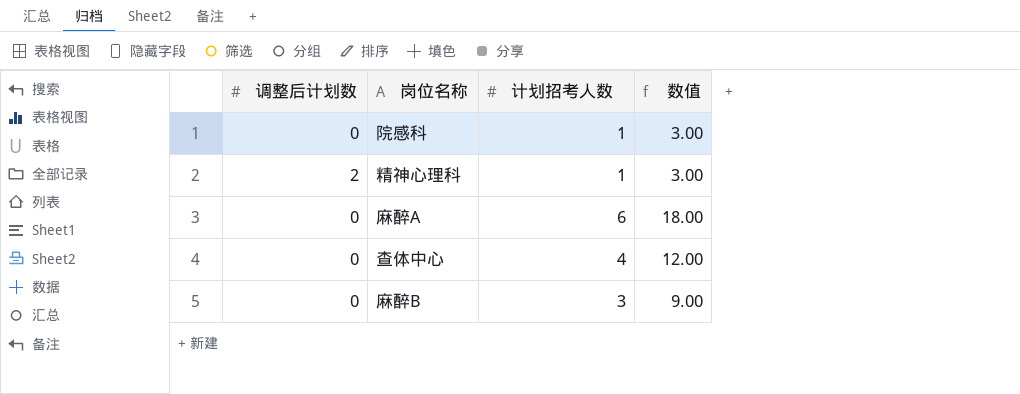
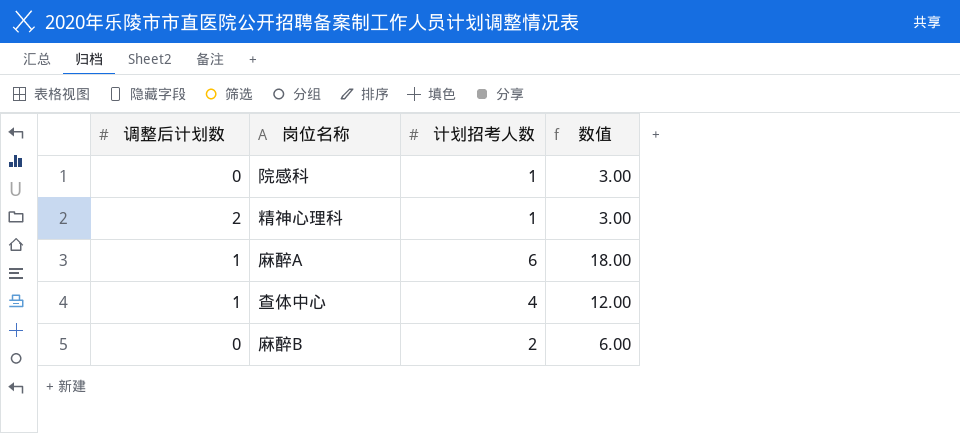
麻醉A | 调整后计划数: 0 -> 1
查体中心 | 调整后计划数: 0 -> 1
麻醉B | 计划招考人数: 3 -> 2
麻醉B | 数值: 9.00 -> 6.00

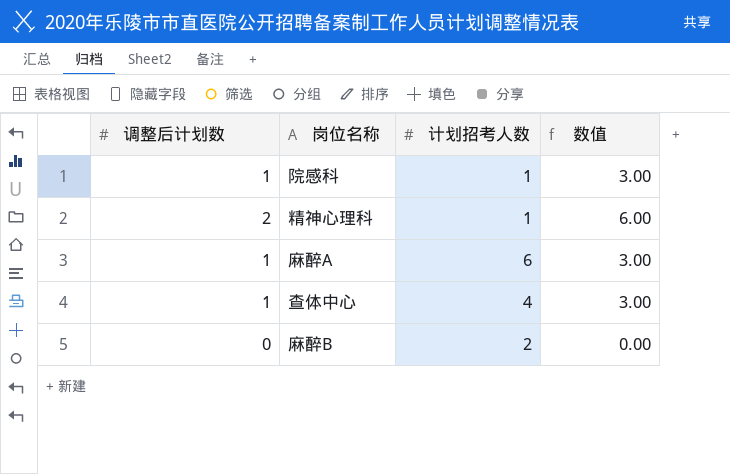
column 数值 | formula: [计划招考人数] * 3 -> [调整后计划数] * 3
院感科 | 调整后计划数: 0 -> 1

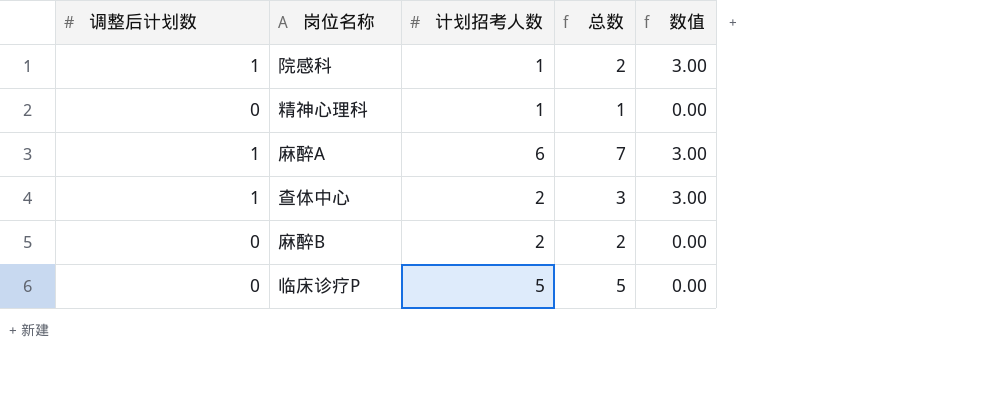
column 总数 | formula: none -> [调整后计划数] + [计划招考人数]
精神心理科 | 调整后计划数: 2 -> 0
精神心理科 | 数值: 6.00 -> 0.00
查体中心 | 计划招考人数: 4 -> 2
row 临床诊疗P: none -> 0 | 5 | 5 | 0.00

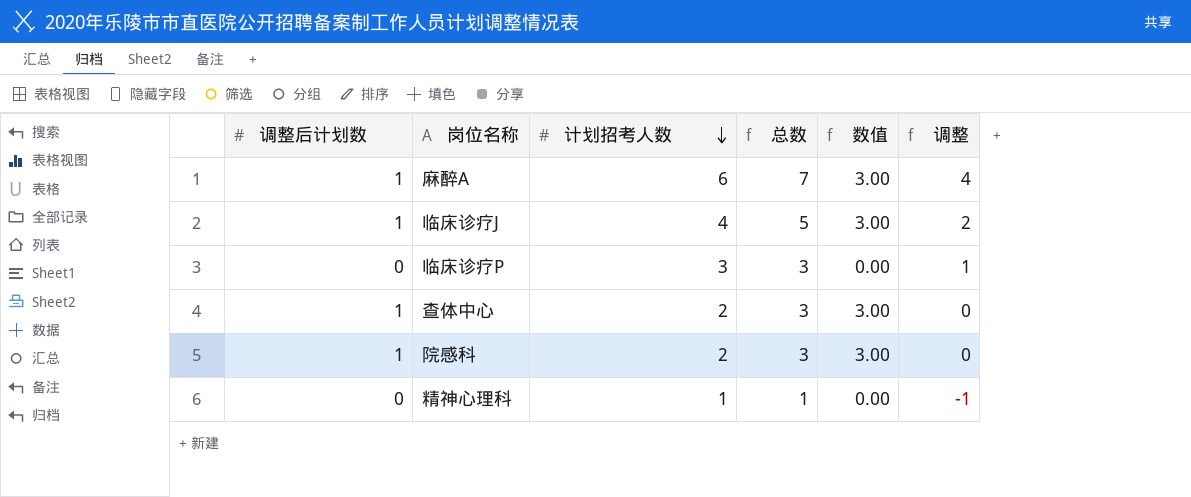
row order: none -> 计划招考人数 descending
column 调整 | formula: none -> [计划招考人数] - 2
row 麻醉B: 0 | 2 | 2 | 0.00 -> none
row 临床诊疗J: none -> 1 | 4 | 5 | 3.00 | 2
临床诊疗P | 计划招考人数: 5 -> 3
临床诊疗P | 总数: 5 -> 3
院感科 | 计划招考人数: 1 -> 2
院感科 | 总数: 2 -> 3

